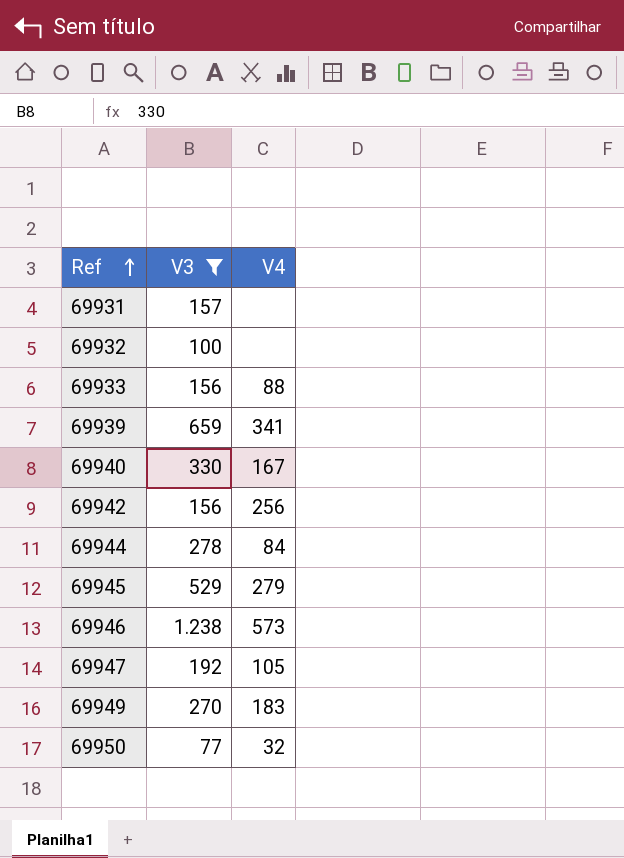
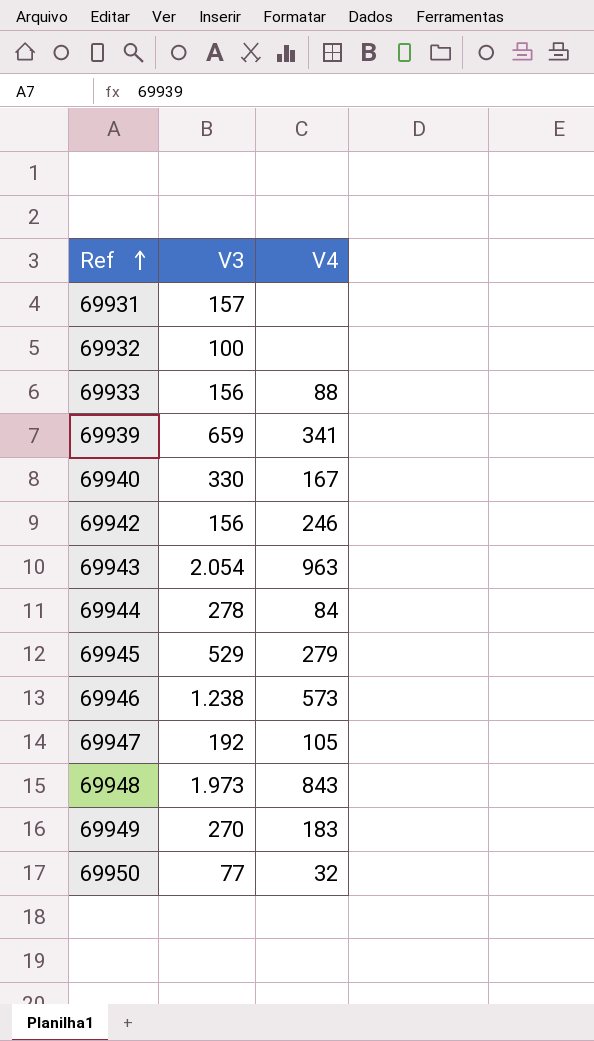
filter: V3 <= 1.238 -> none
69942 | V4: 256 -> 246

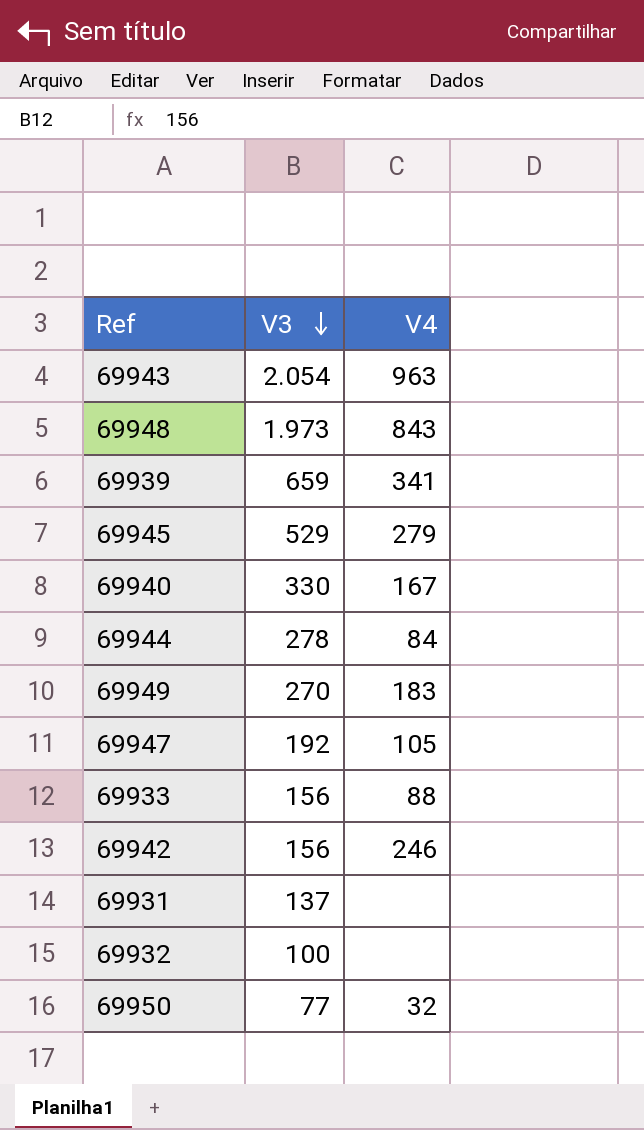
row order: Ref ascending -> V3 descending
row 69946: 1.238 | 573 -> none
69931 | V3: 157 -> 137

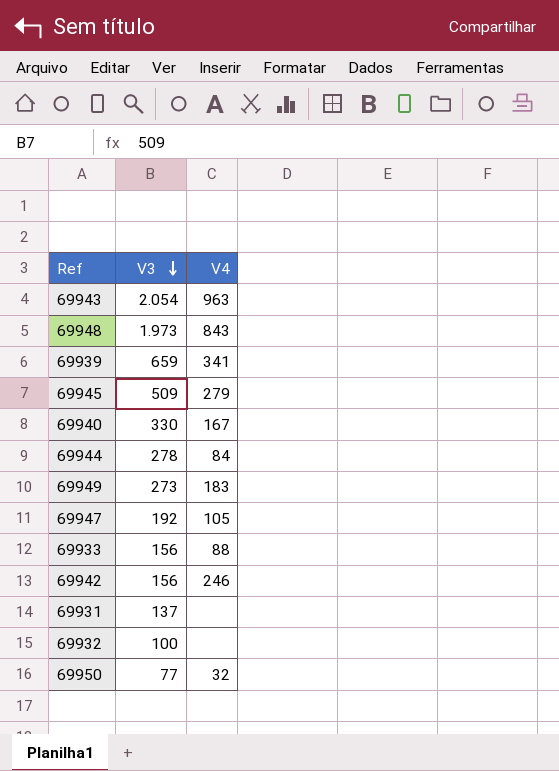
69945 | V3: 529 -> 509
69949 | V3: 270 -> 273

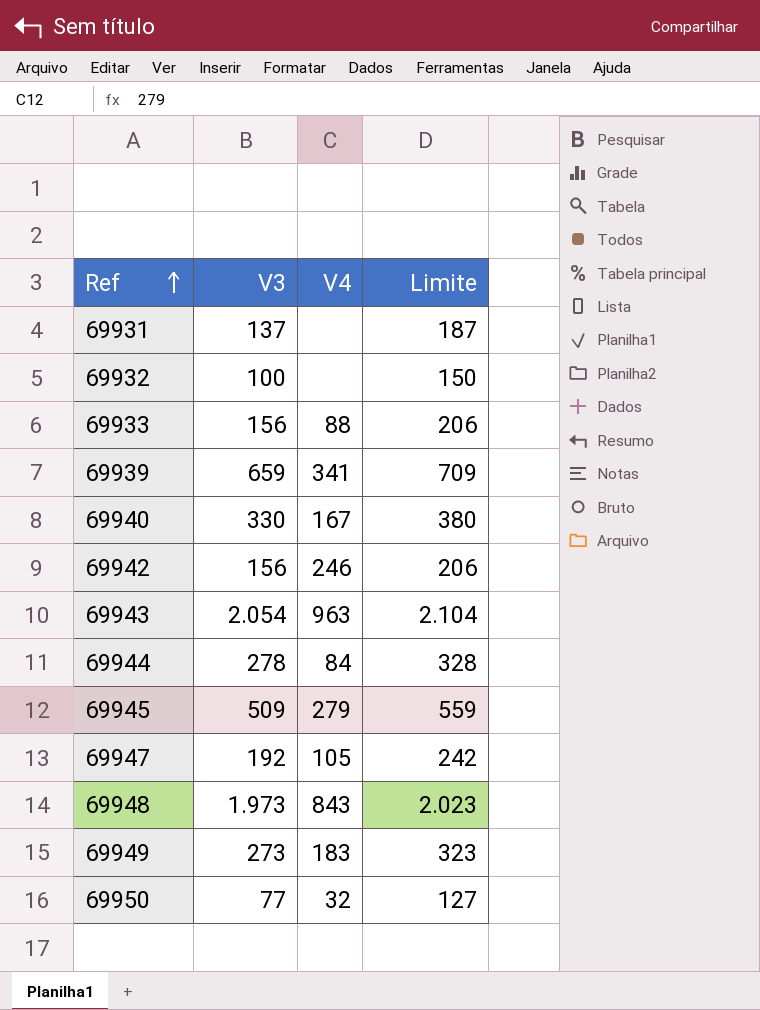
row order: V3 descending -> Ref ascending
column Limite | formula: none -> [V3] + 50

